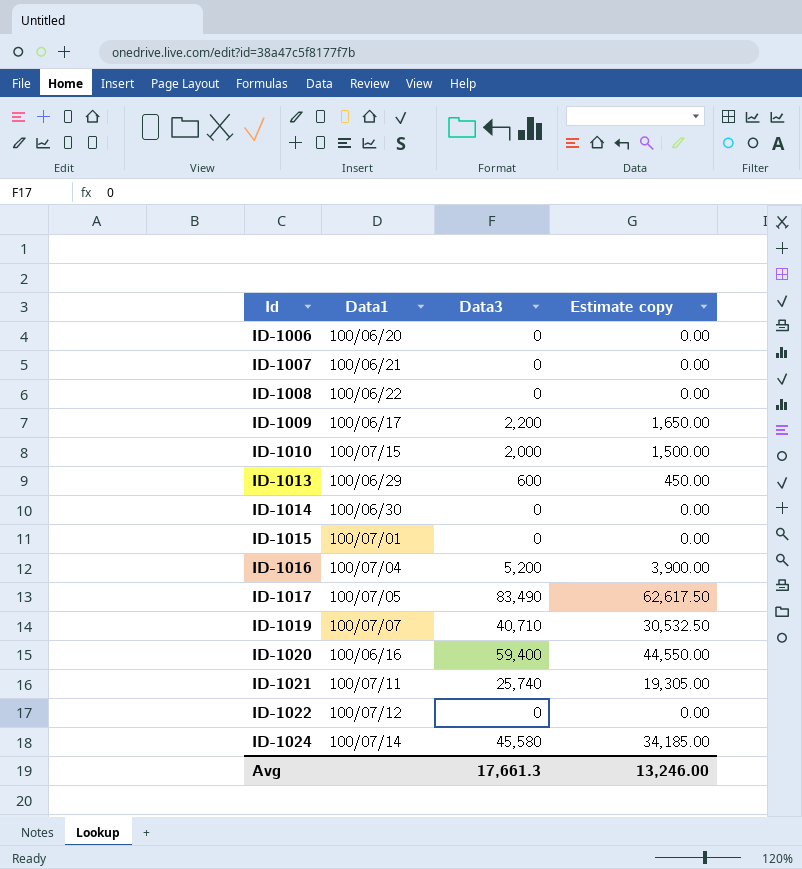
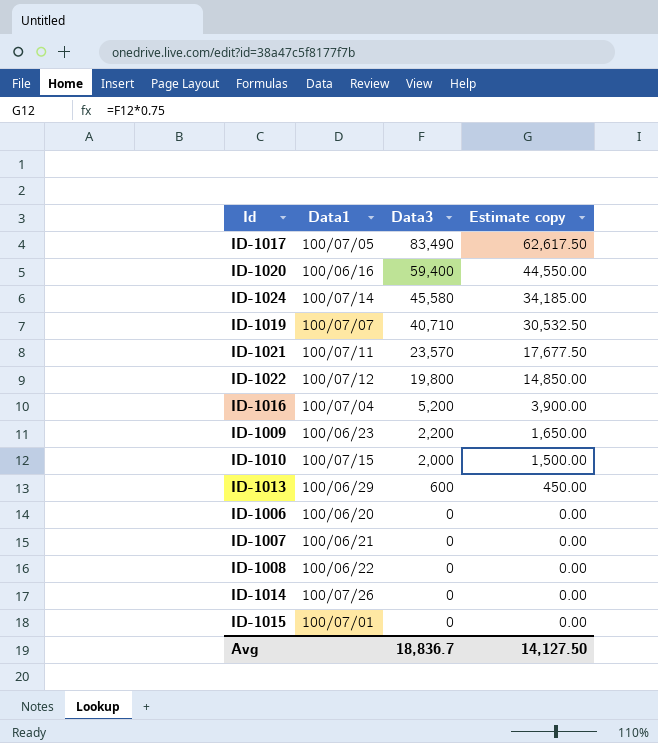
row order: Id ascending -> Data3 descending
ID-1021 | Data3: 25,740 -> 23,570
ID-1021 | Estimate copy: 19,305.00 -> 17,677.50
ID-1022 | Data3: 0 -> 19,800
ID-1022 | Estimate copy: 0.00 -> 14,850.00
ID-1009 | Data1: 100/06/17 -> 100/06/23
ID-1014 | Data1: 100/06/30 -> 100/07/26
Avg | Data3: 17,661.3 -> 18,836.7
Avg | Estimate copy: 13,246.00 -> 14,127.50

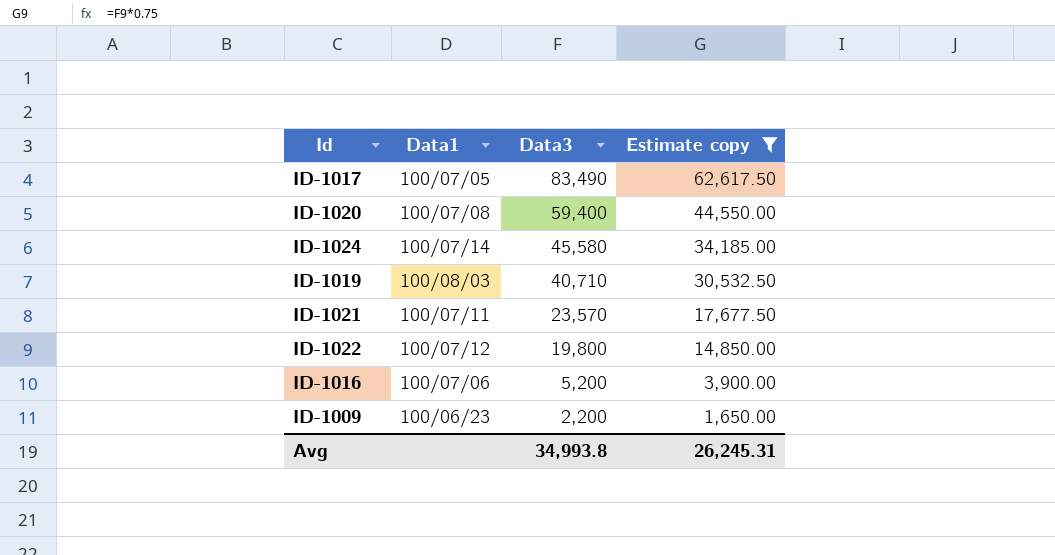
filter: none -> Estimate copy >= 1,650.00
ID-1020 | Data1: 100/06/16 -> 100/07/08
ID-1019 | Data1: 100/07/07 -> 100/08/03
ID-1016 | Data1: 100/07/04 -> 100/07/06
Avg | Data3: 18,836.7 -> 34,993.8
Avg | Estimate copy: 14,127.50 -> 26,245.31

